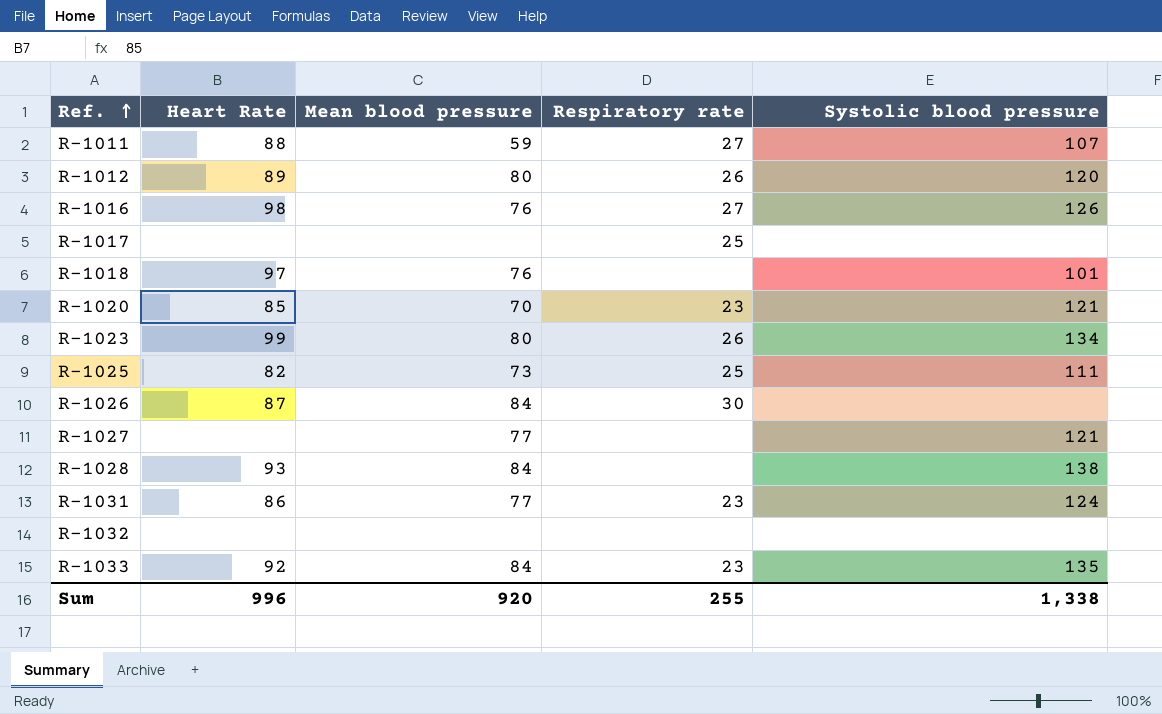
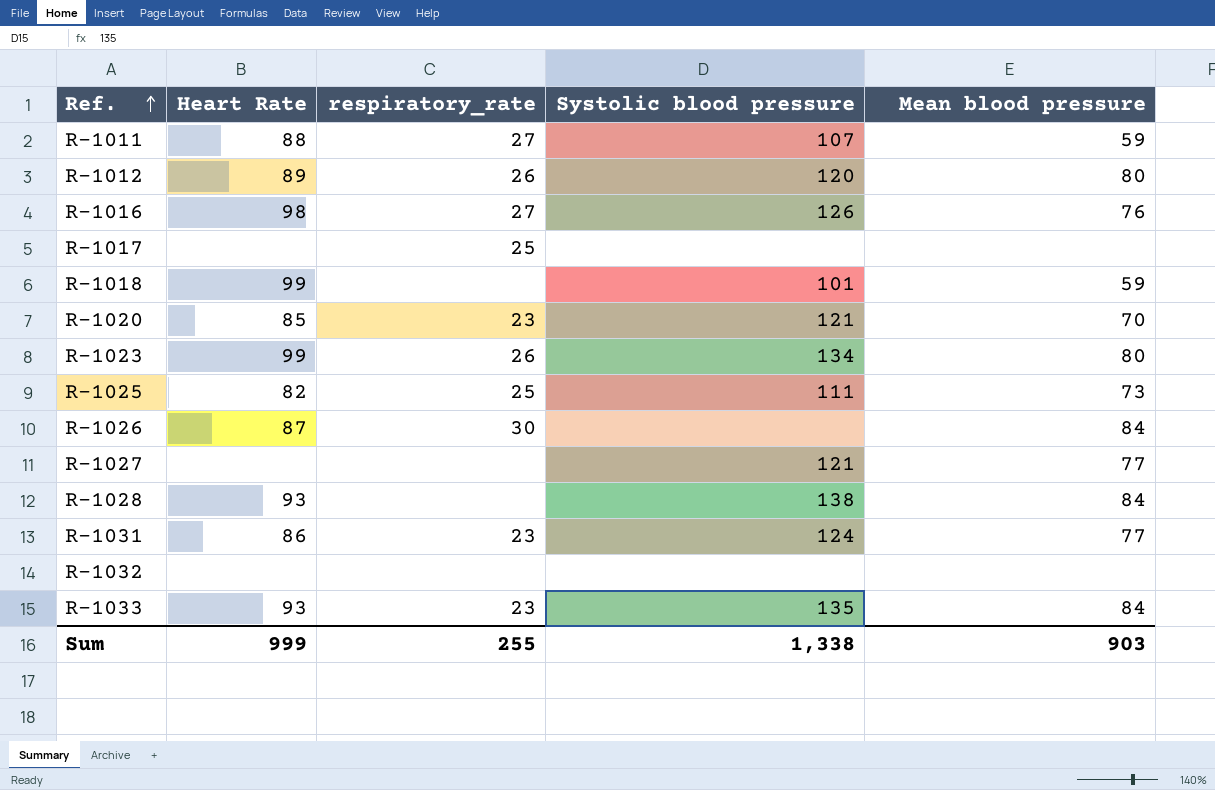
column name: Respiratory rate -> respiratory_rate
column Mean blood pressure | position: 3 -> 5
R-1018 | Heart Rate: 97 -> 99
R-1018 | Mean blood pressure: 76 -> 59
R-1033 | Heart Rate: 92 -> 93
Sum | Heart Rate: 996 -> 999
Sum | Mean blood pressure: 920 -> 903

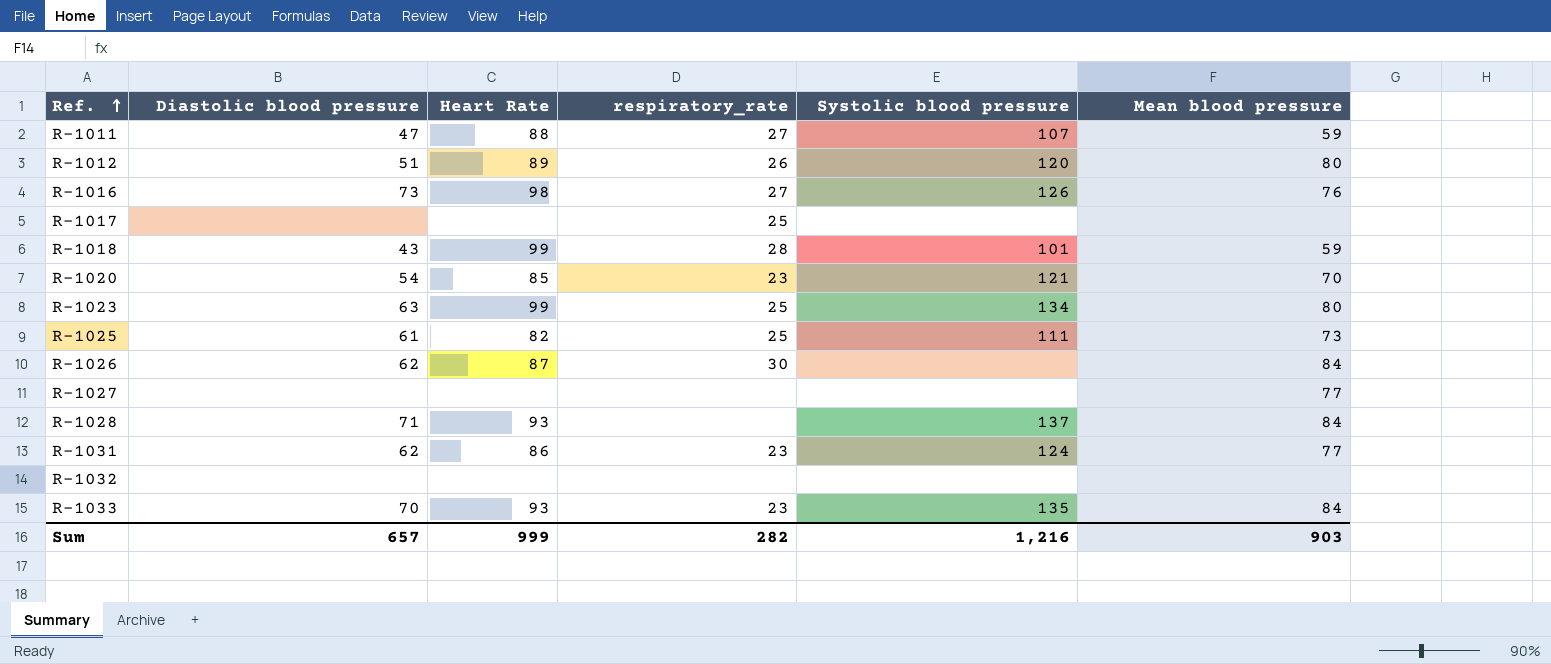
column Diastolic blood pressure | position: none -> 2
R-1018 | respiratory_rate: none -> 28
R-1023 | respiratory_rate: 26 -> 25
R-1027 | Systolic blood pressure: 121 -> none
R-1028 | Systolic blood pressure: 138 -> 137
Sum | respiratory_rate: 255 -> 282
Sum | Systolic blood pressure: 1,338 -> 1,216

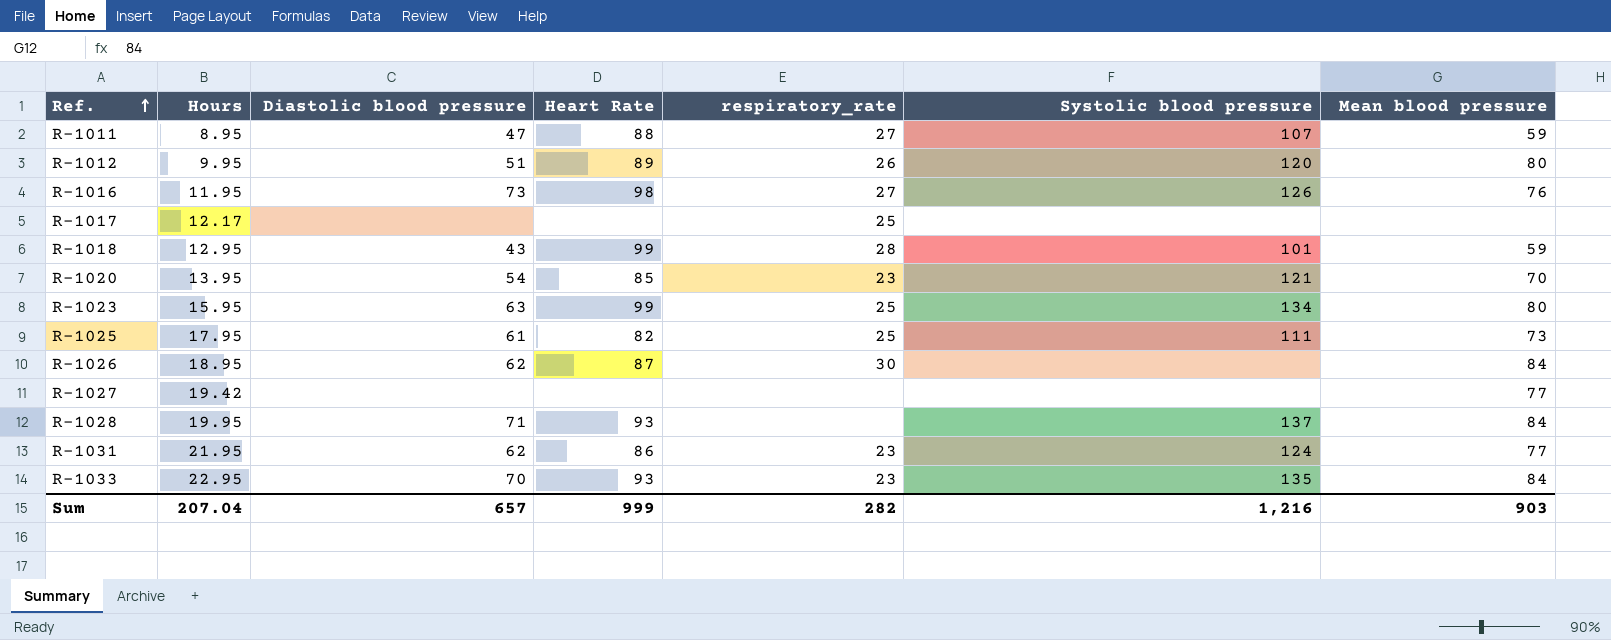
column Hours | position: none -> 2
row R-1032: none | none | none | none | none -> none

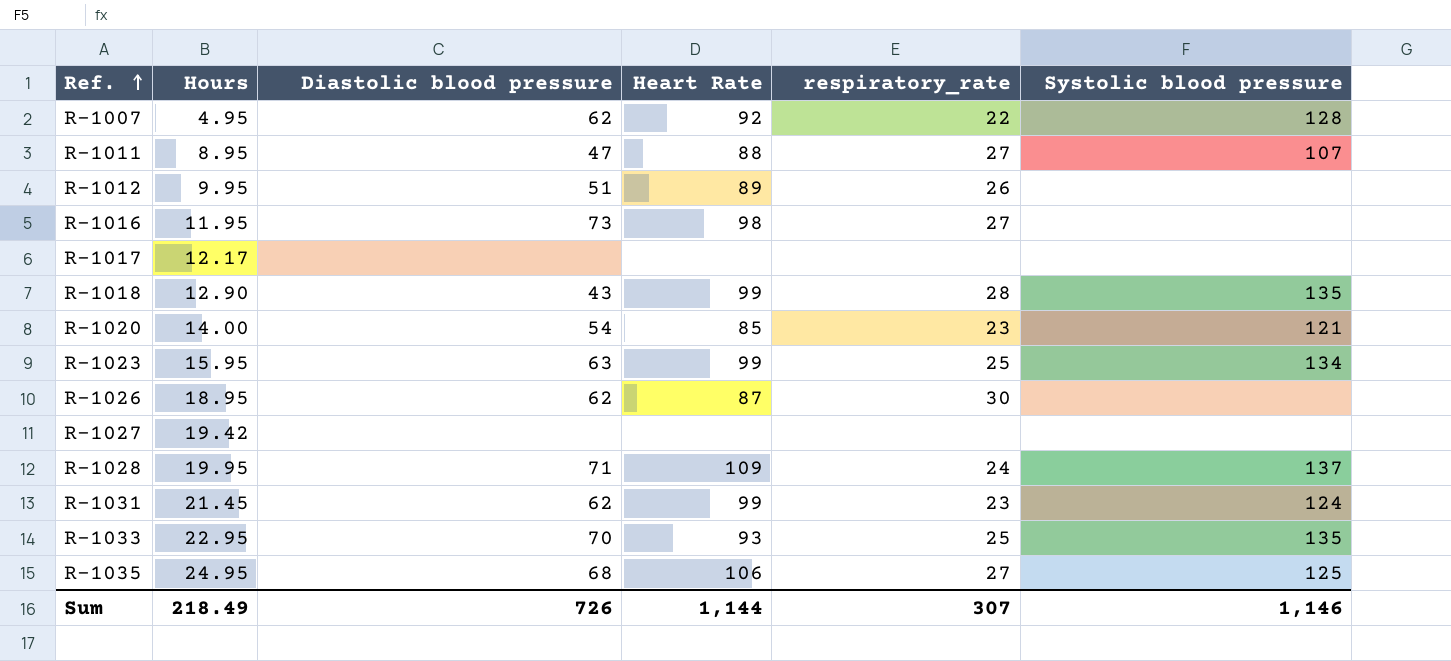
column Mean blood pressure | position: 7 -> none
row R-1025: 17.95 | 61 | 82 | 25 | 111 | 73 -> none
row R-1007: none -> 4.95 | 62 | 92 | 22 | 128
R-1012 | Systolic blood pressure: 120 -> none
R-1016 | Systolic blood pressure: 126 -> none
R-1017 | respiratory_rate: 25 -> none
R-1018 | Hours: 12.95 -> 12.90
R-1018 | Systolic blood pressure: 101 -> 135
R-1020 | Hours: 13.95 -> 14.00
R-1028 | Heart Rate: 93 -> 109
R-1028 | respiratory_rate: none -> 24
R-1031 | Hours: 21.95 -> 21.45
R-1031 | Heart Rate: 86 -> 99
R-1033 | respiratory_rate: 23 -> 25
row R-1035: none -> 24.95 | 68 | 106 | 27 | 125
Sum | Hours: 207.04 -> 218.49
Sum | Diastolic blood pressure: 657 -> 726
Sum | Heart Rate: 999 -> 1,144
Sum | respiratory_rate: 282 -> 307
Sum | Systolic blood pressure: 1,216 -> 1,146

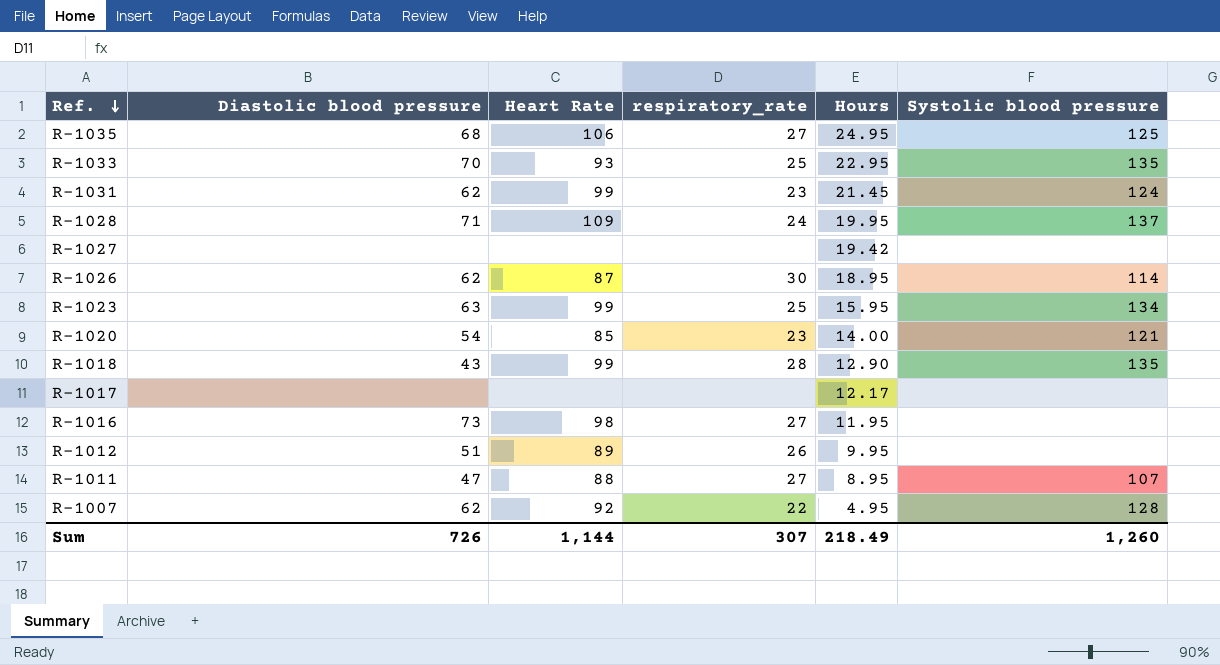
row order: Ref. ascending -> Ref. descending
column Hours | position: 2 -> 5
R-1026 | Systolic blood pressure: none -> 114
Sum | Systolic blood pressure: 1,146 -> 1,260

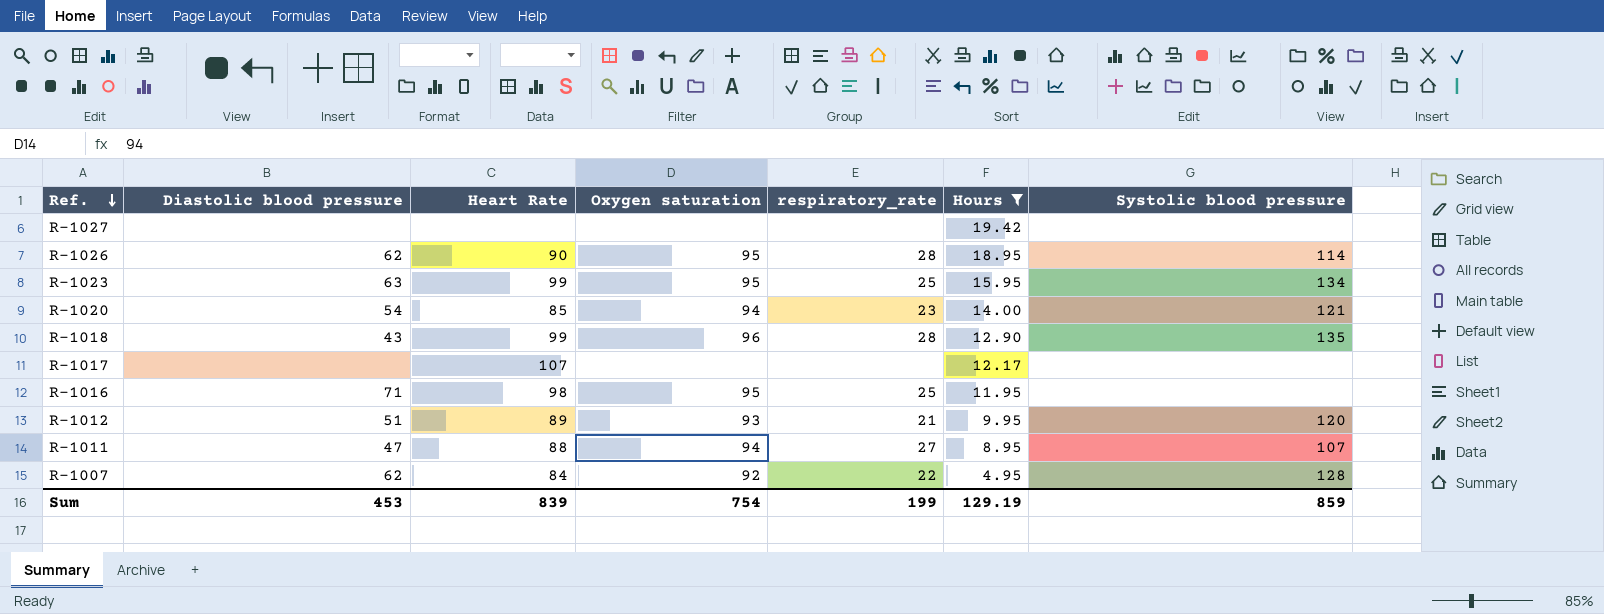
filter: none -> Hours <= 19.42
column Oxygen saturation | position: none -> 4
R-1026 | Heart Rate: 87 -> 90
R-1026 | respiratory_rate: 30 -> 28
R-1017 | Heart Rate: none -> 107
R-1016 | Diastolic blood pressure: 73 -> 71
R-1016 | respiratory_rate: 27 -> 25
R-1012 | respiratory_rate: 26 -> 21
R-1012 | Systolic blood pressure: none -> 120
R-1007 | Heart Rate: 92 -> 84
Sum | Diastolic blood pressure: 726 -> 453
Sum | Heart Rate: 1,144 -> 839
Sum | respiratory_rate: 307 -> 199
Sum | Hours: 218.49 -> 129.19
Sum | Systolic blood pressure: 1,260 -> 859

